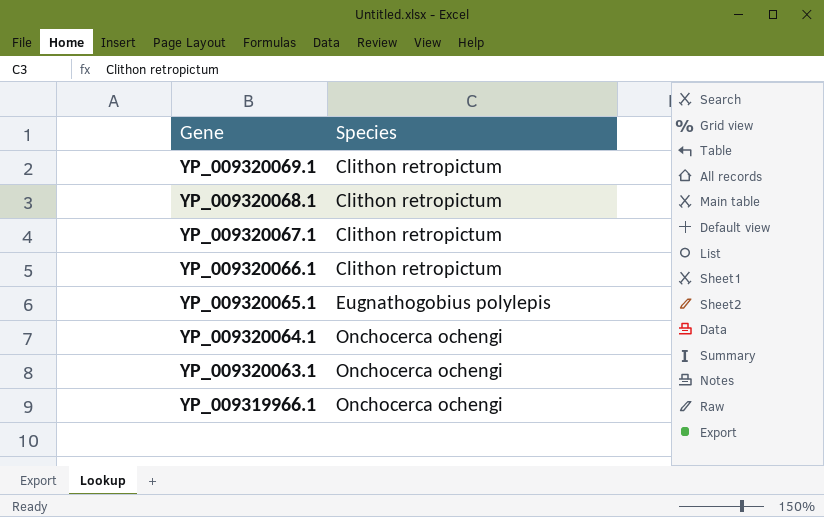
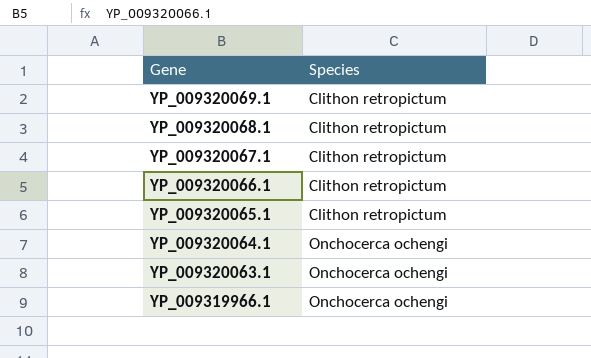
YP_009320065.1 | Species: Eugnathogobius polylepis -> Clithon retropictum

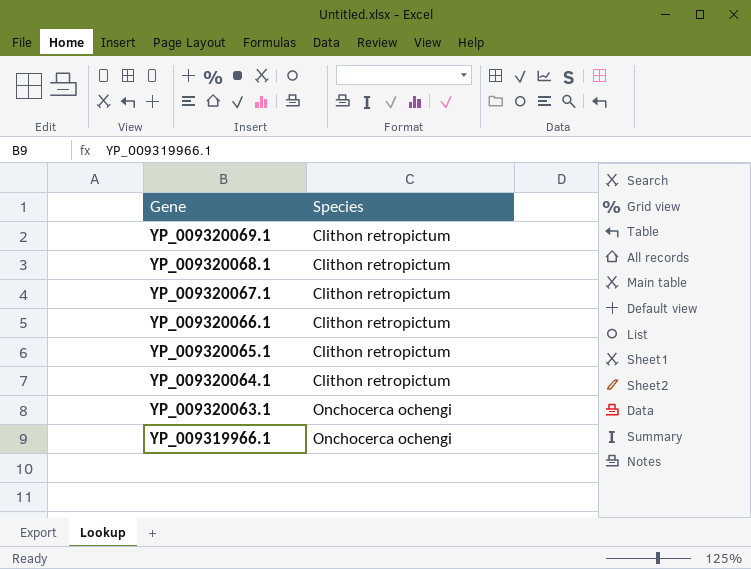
YP_009320064.1 | Species: Onchocerca ochengi -> Clithon retropictum

